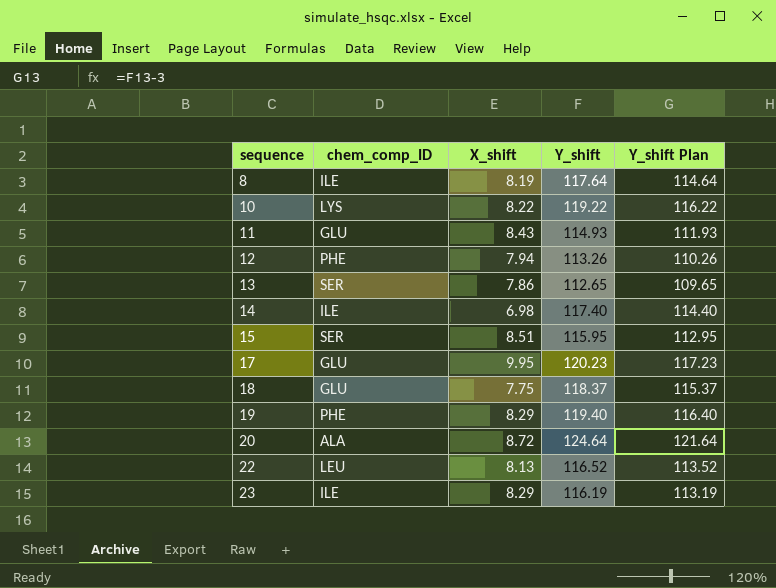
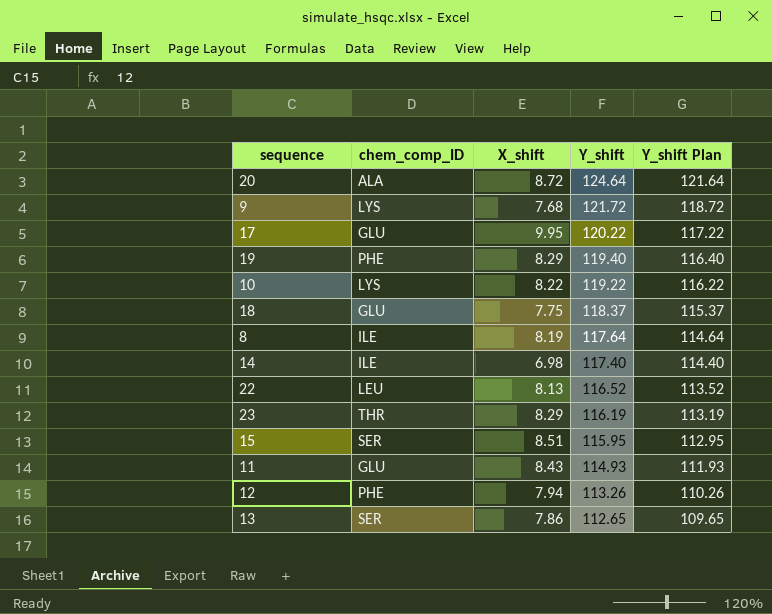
row order: sequence ascending -> Y_shift descending
row 9: none -> LYS | 7.68 | 121.72 | 118.72
17 | Y_shift: 120.23 -> 120.22
17 | Y_shift Plan: 117.23 -> 117.22
23 | chem_comp_ID: ILE -> THR

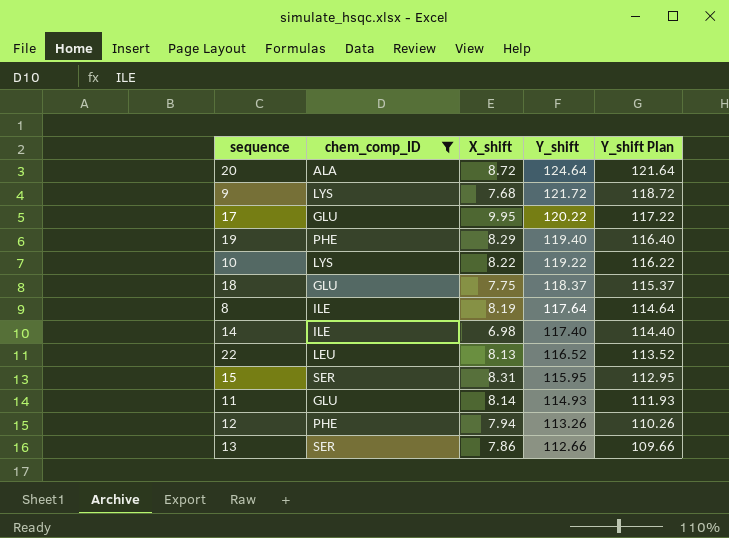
filter: none -> chem_comp_ID != THR
15 | X_shift: 8.51 -> 8.31
11 | X_shift: 8.43 -> 8.14
13 | Y_shift: 112.65 -> 112.66
13 | Y_shift Plan: 109.65 -> 109.66

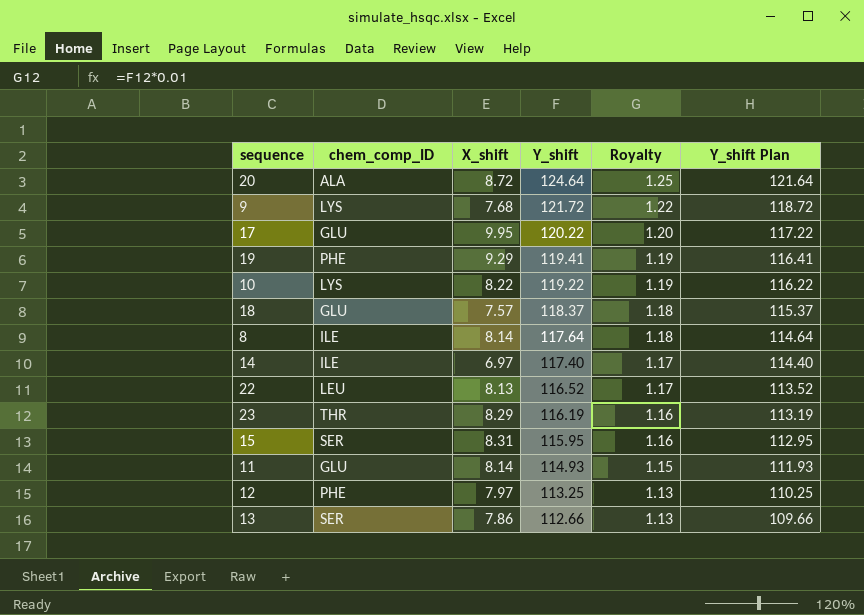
filter: chem_comp_ID != THR -> none
column Royalty | formula: none -> [Y_shift] * 0.01
19 | X_shift: 8.29 -> 9.29
19 | Y_shift: 119.40 -> 119.41
19 | Y_shift Plan: 116.40 -> 116.41
18 | X_shift: 7.75 -> 7.57
8 | X_shift: 8.19 -> 8.14
14 | X_shift: 6.98 -> 6.97
12 | X_shift: 7.94 -> 7.97
12 | Y_shift: 113.26 -> 113.25
12 | Y_shift Plan: 110.26 -> 110.25

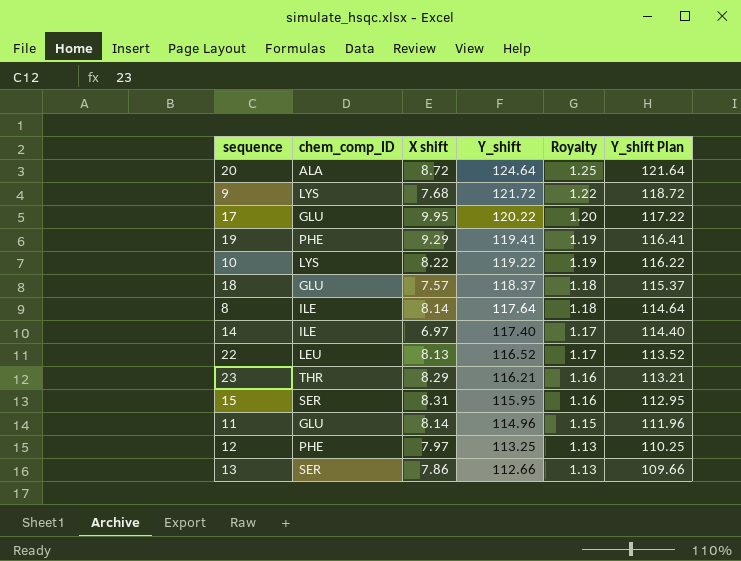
column name: X_shift -> X shift
23 | Y_shift: 116.19 -> 116.21
23 | Y_shift Plan: 113.19 -> 113.21
11 | Y_shift: 114.93 -> 114.96
11 | Y_shift Plan: 111.93 -> 111.96

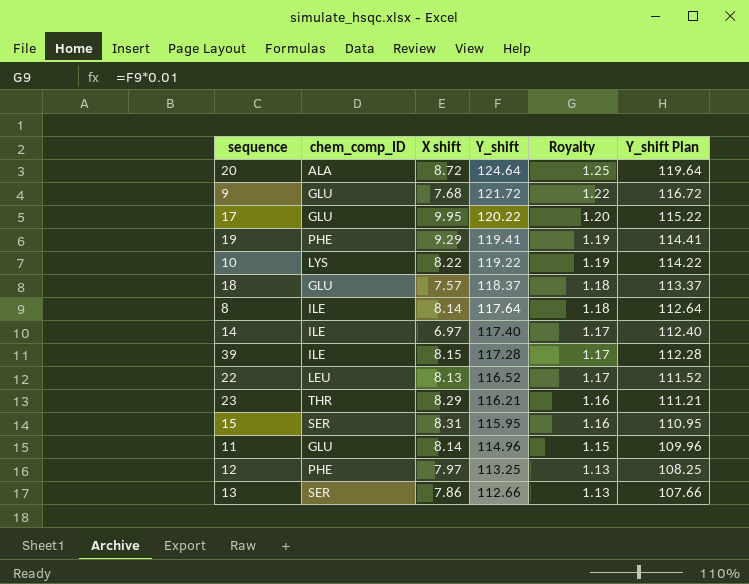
column Y_shift Plan | formula: [Y_shift] - 3 -> [Y_shift] - 5
9 | chem_comp_ID: LYS -> GLU
row 39: none -> ILE | 8.15 | 117.28 | 1.17 | 112.28

